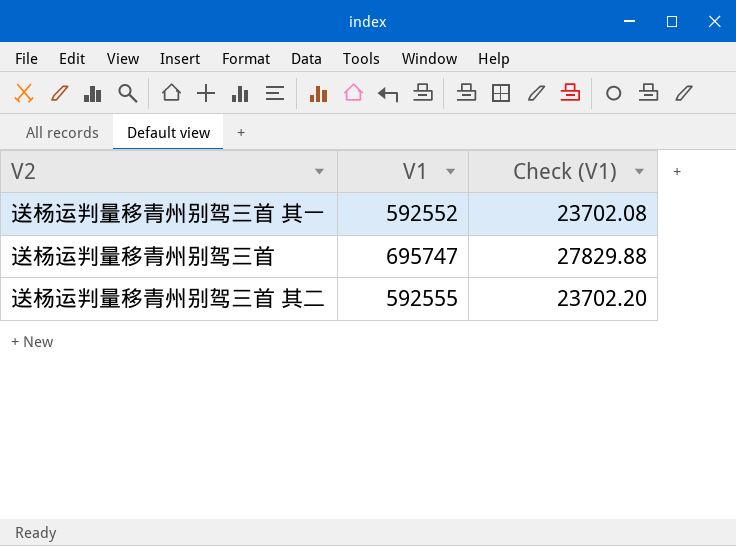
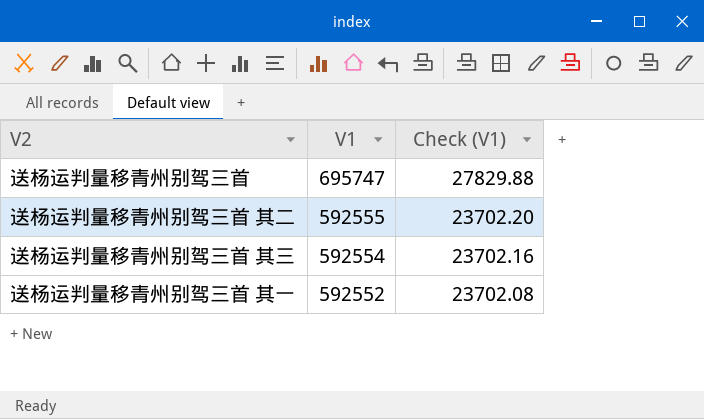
row order: none -> V1 descending
row 送杨运判量移青州别驾三首 其三: none -> 592554 | 23702.16

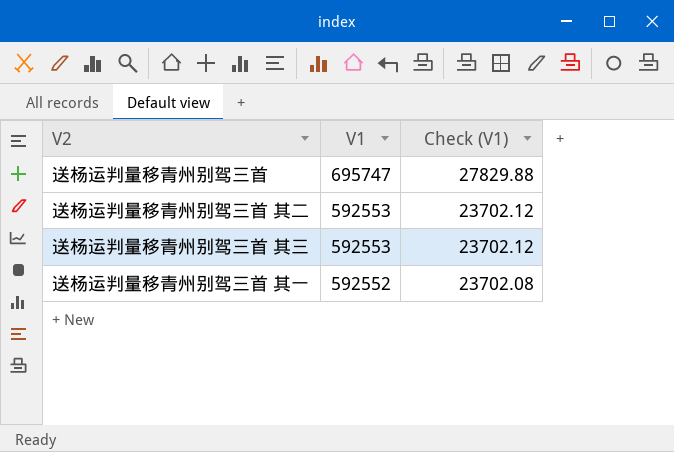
送杨运判量移青州别驾三首 其二 | V1: 592555 -> 592553
送杨运判量移青州别驾三首 其二 | Check (V1): 23702.20 -> 23702.12
送杨运判量移青州别驾三首 其三 | V1: 592554 -> 592553
送杨运判量移青州别驾三首 其三 | Check (V1): 23702.16 -> 23702.12

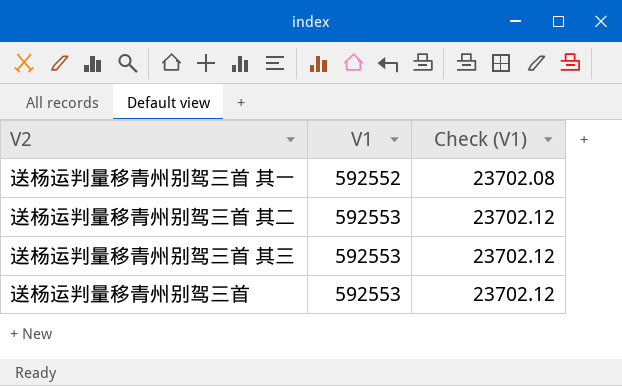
row order: V1 descending -> V1 ascending
送杨运判量移青州别驾三首 | V1: 695747 -> 592553
送杨运判量移青州别驾三首 | Check (V1): 27829.88 -> 23702.12

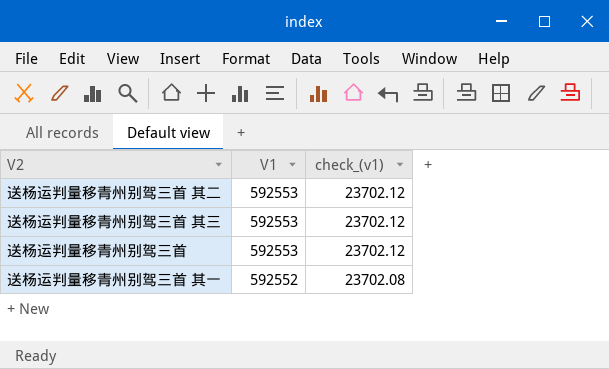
row order: V1 ascending -> V1 descending
column name: Check (V1) -> check_(v1)

